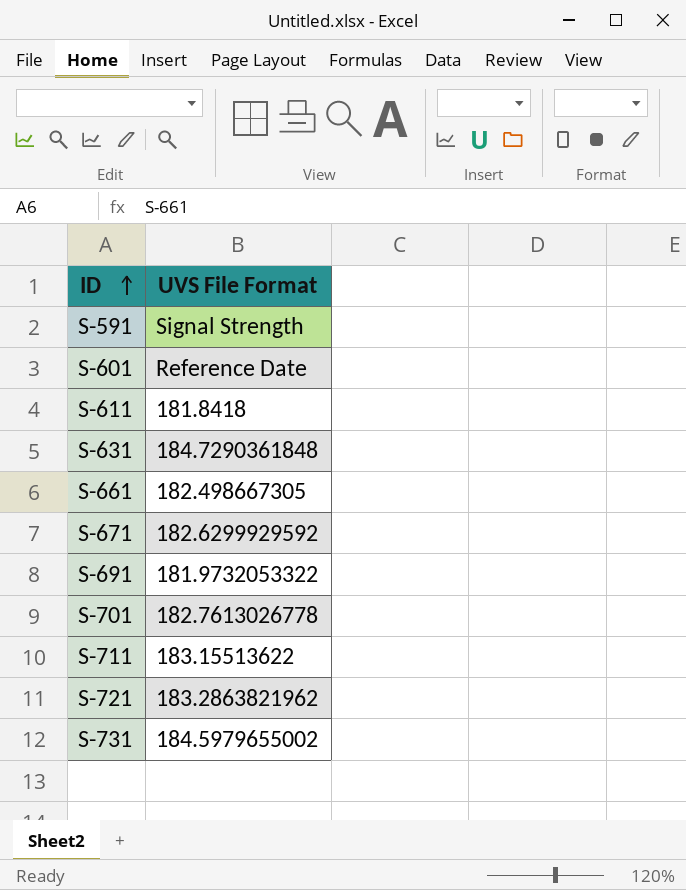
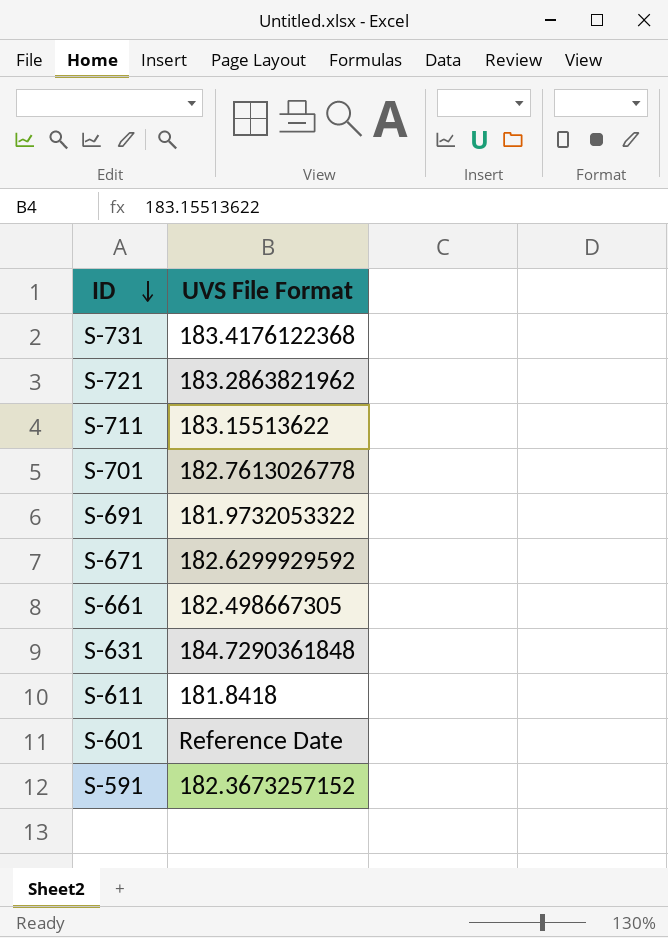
row order: ID ascending -> ID descending
S-731 | UVS File Format: 184.5979655002 -> 183.4176122368
S-591 | UVS File Format: Signal Strength -> 182.3673257152

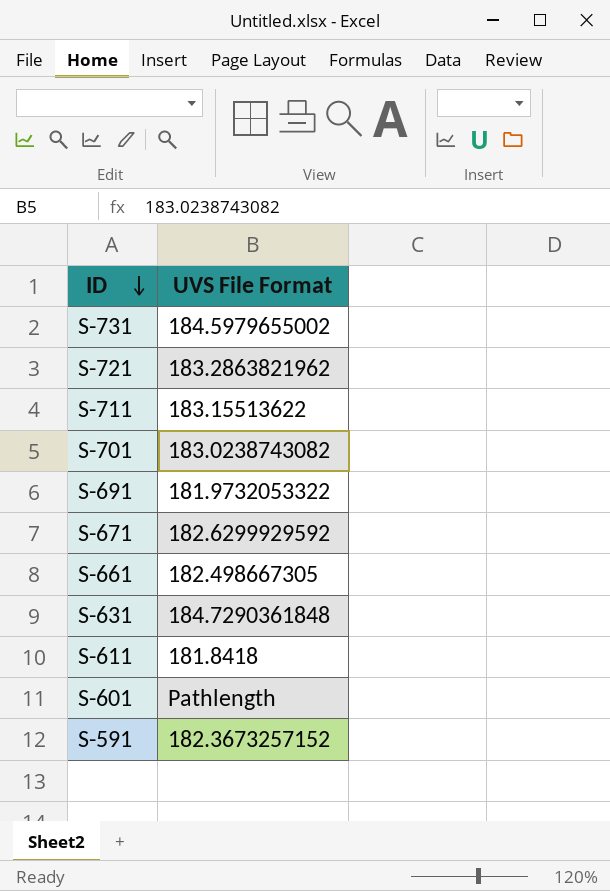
S-731 | UVS File Format: 183.4176122368 -> 184.5979655002
S-701 | UVS File Format: 182.7613026778 -> 183.0238743082
S-601 | UVS File Format: Reference Date -> Pathlength

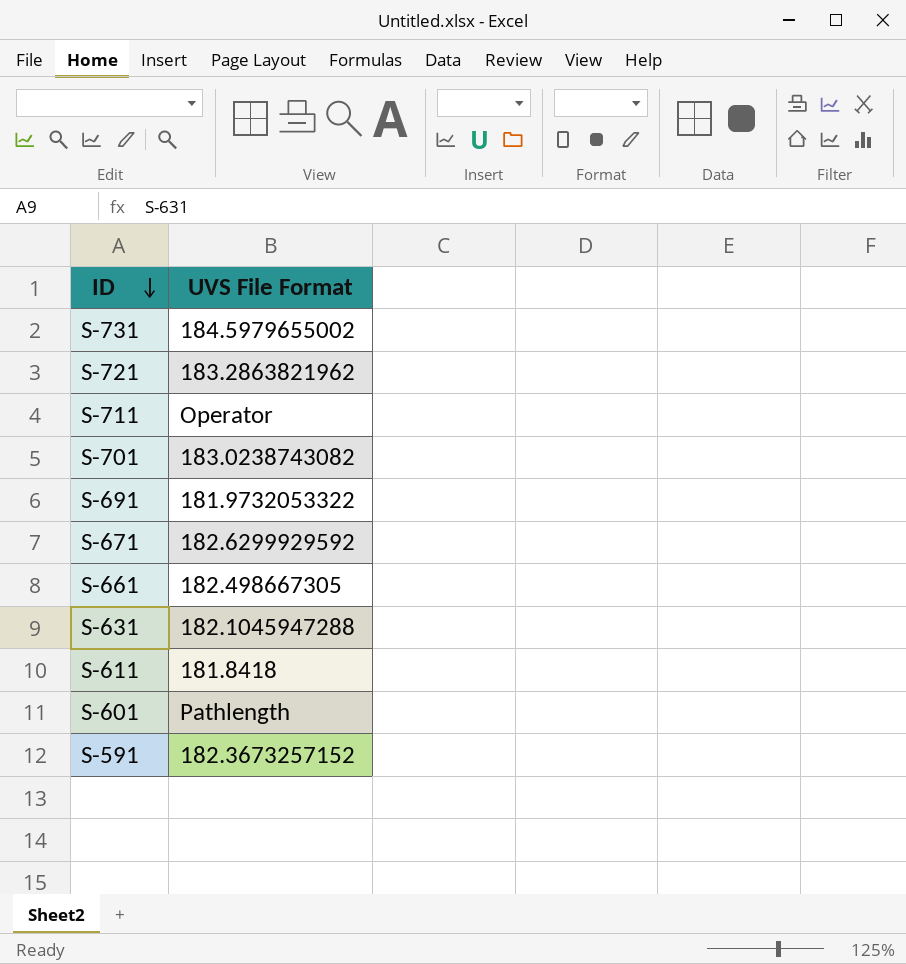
S-711 | UVS File Format: 183.15513622 -> Operator
S-631 | UVS File Format: 184.7290361848 -> 182.1045947288

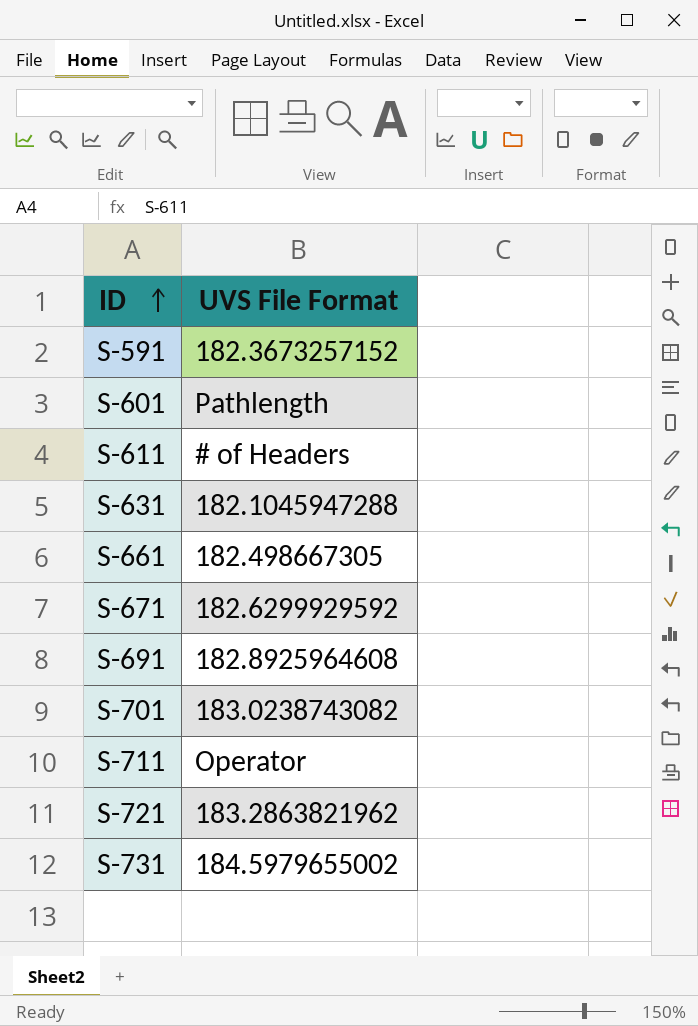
row order: ID descending -> ID ascending
S-611 | UVS File Format: 181.8418 -> # of Headers
S-691 | UVS File Format: 181.9732053322 -> 182.8925964608

